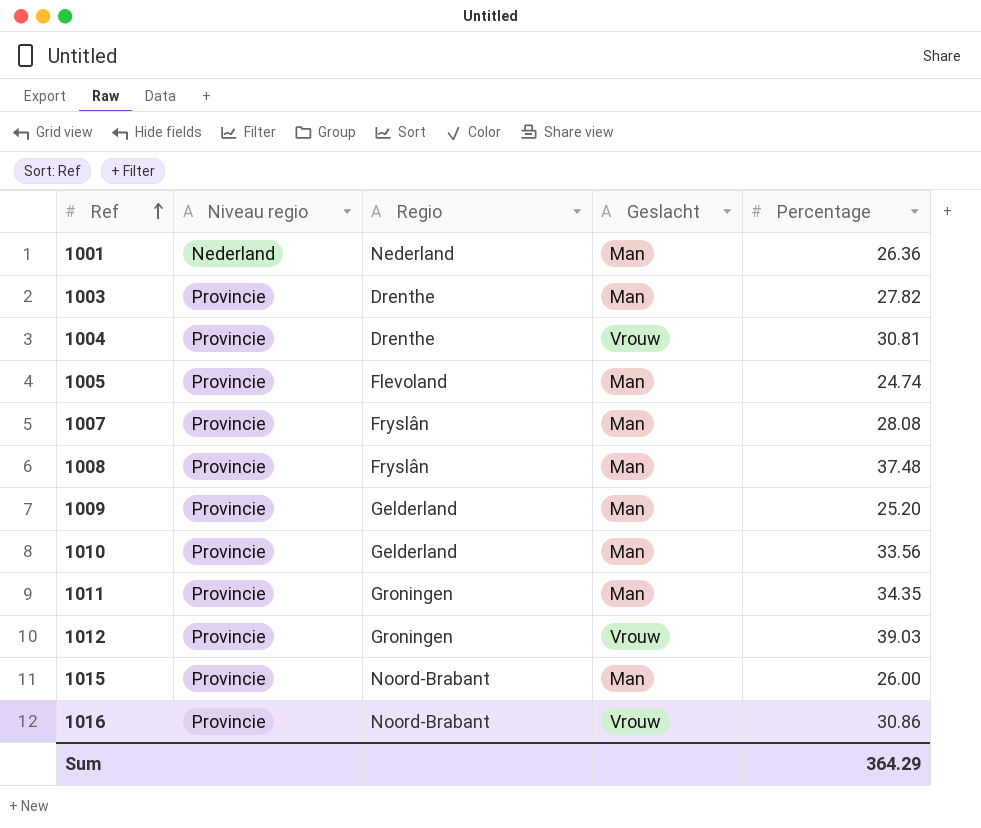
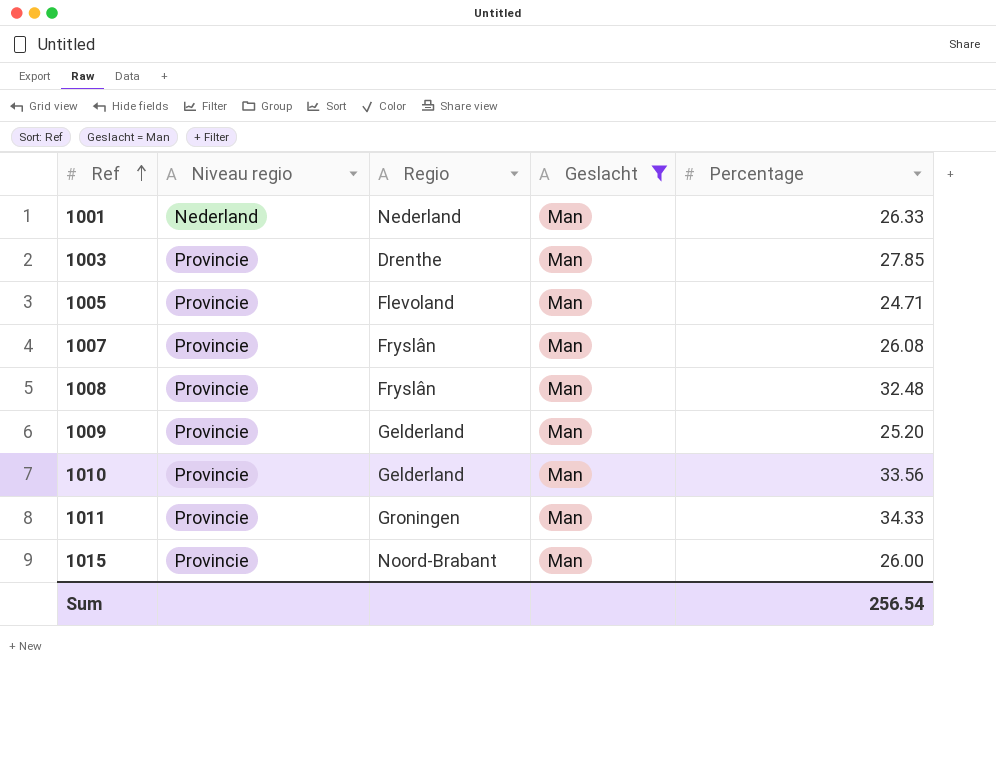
filter: none -> Geslacht = Man
1001 | Percentage: 26.36 -> 26.33
1003 | Percentage: 27.82 -> 27.85
1005 | Percentage: 24.74 -> 24.71
1007 | Percentage: 28.08 -> 26.08
1008 | Percentage: 37.48 -> 32.48
1011 | Percentage: 34.35 -> 34.33
Sum | Percentage: 364.29 -> 256.54

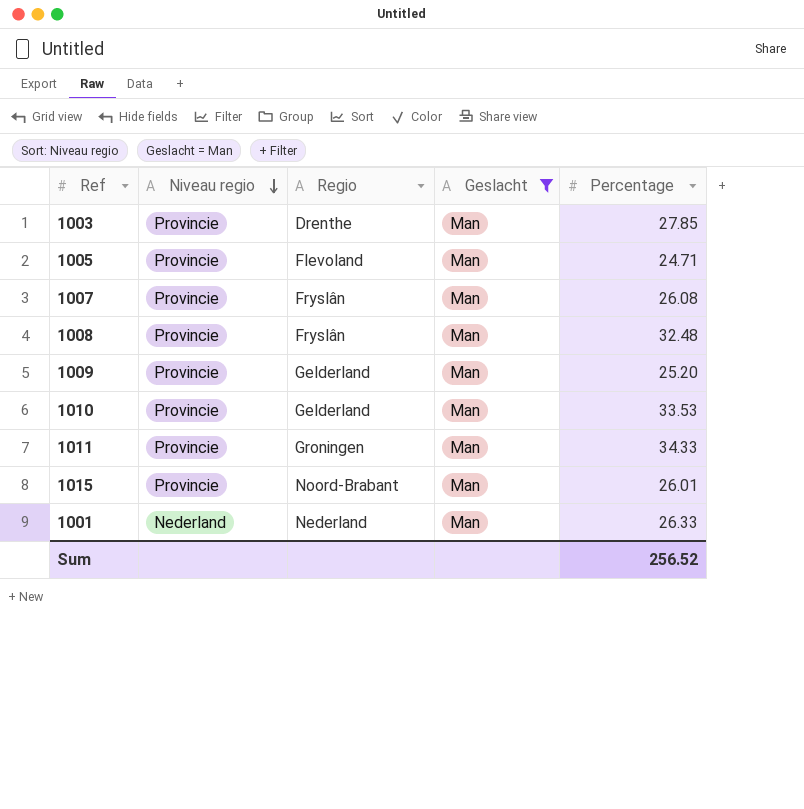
row order: Ref ascending -> Niveau regio descending
1010 | Percentage: 33.56 -> 33.53
1015 | Percentage: 26.00 -> 26.01
Sum | Percentage: 256.54 -> 256.52

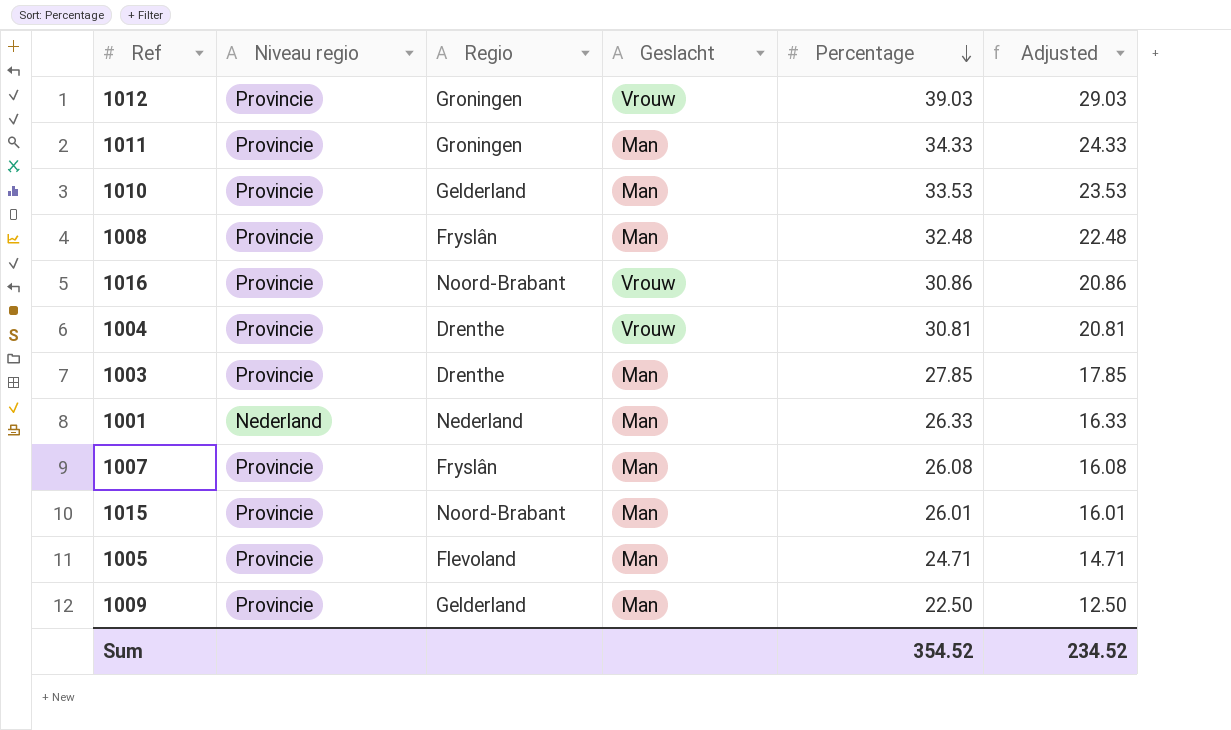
filter: Geslacht = Man -> none
row order: Niveau regio descending -> Percentage descending
column Adjusted | formula: none -> [Percentage] - 10
1009 | Percentage: 25.20 -> 22.50
Sum | Percentage: 256.52 -> 354.52

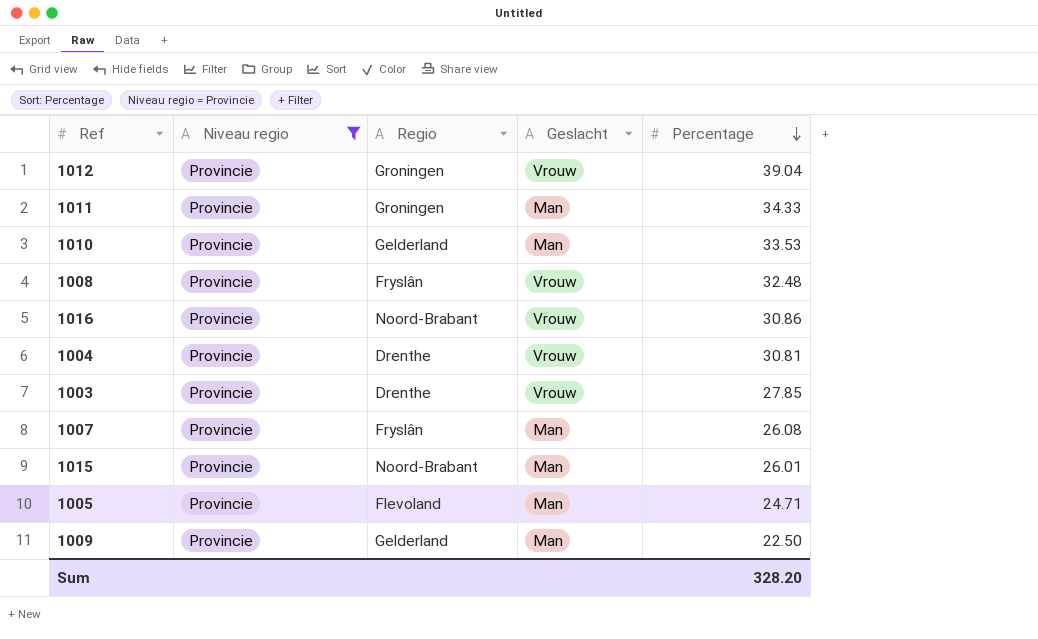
filter: none -> Niveau regio = Provincie
column Adjusted | formula: [Percentage] - 10 -> none
1012 | Percentage: 39.03 -> 39.04
1008 | Geslacht: Man -> Vrouw
1003 | Geslacht: Man -> Vrouw
Sum | Percentage: 354.52 -> 328.20

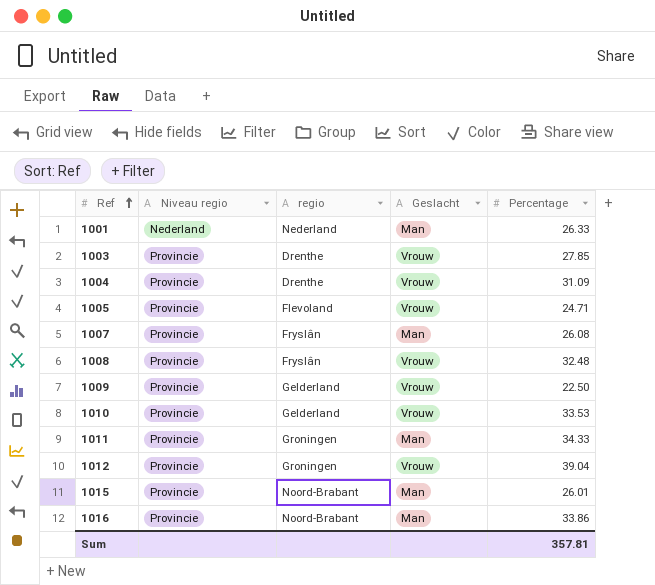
filter: Niveau regio = Provincie -> none
row order: Percentage descending -> Ref ascending
column name: Regio -> regio
1004 | Percentage: 30.81 -> 31.09
1005 | Geslacht: Man -> Vrouw
1009 | Geslacht: Man -> Vrouw
1010 | Geslacht: Man -> Vrouw
1016 | Geslacht: Vrouw -> Man
1016 | Percentage: 30.86 -> 33.86
Sum | Percentage: 328.20 -> 357.81

